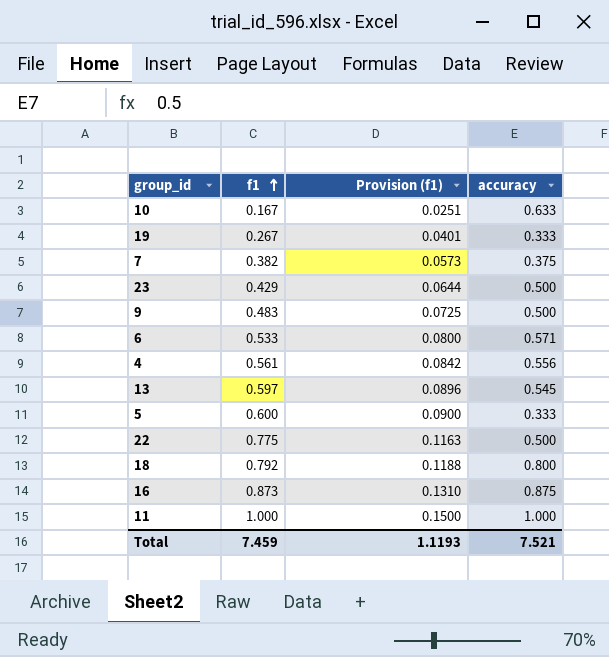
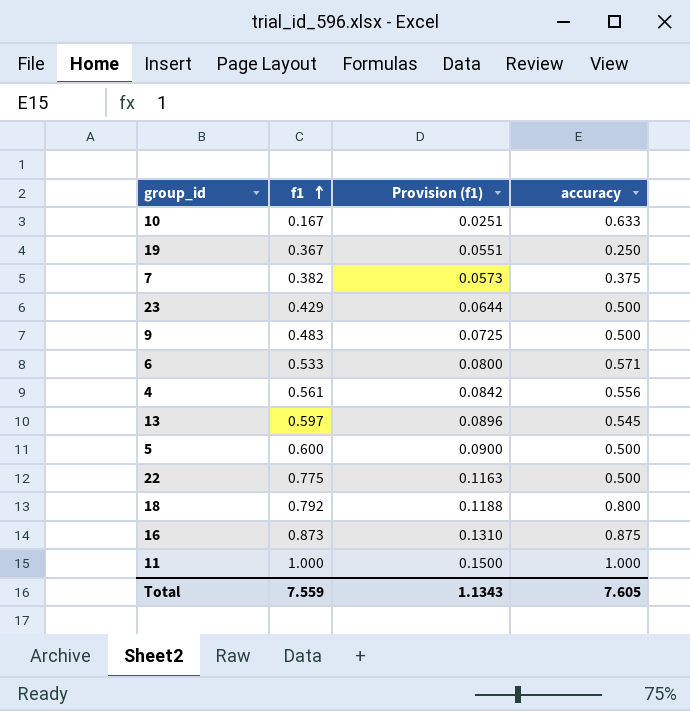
19 | f1: 0.267 -> 0.367
19 | Provision (f1): 0.0401 -> 0.0551
19 | accuracy: 0.333 -> 0.250
5 | accuracy: 0.333 -> 0.500
Total | f1: 7.459 -> 7.559
Total | Provision (f1): 1.1193 -> 1.1343
Total | accuracy: 7.521 -> 7.605

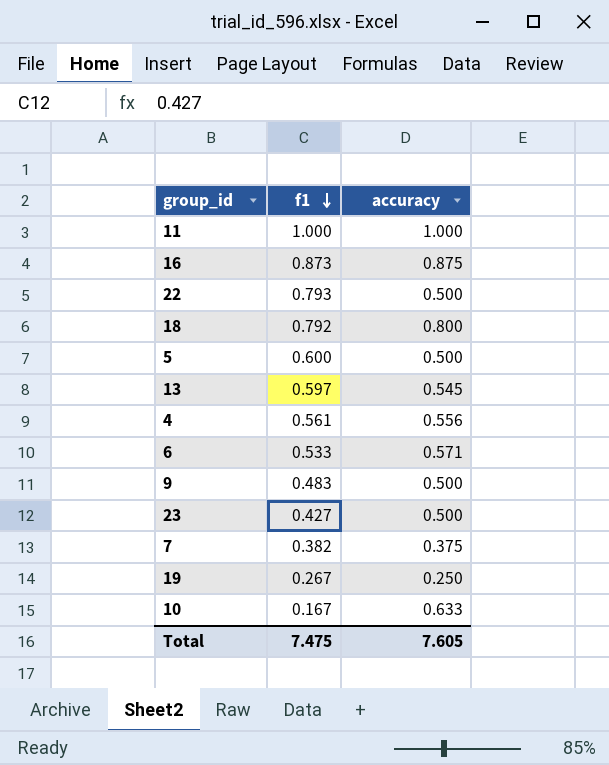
row order: f1 ascending -> f1 descending
column Provision (f1) | formula: [f1] * 0.15 -> none
22 | f1: 0.775 -> 0.793
23 | f1: 0.429 -> 0.427
19 | f1: 0.367 -> 0.267
Total | f1: 7.559 -> 7.475

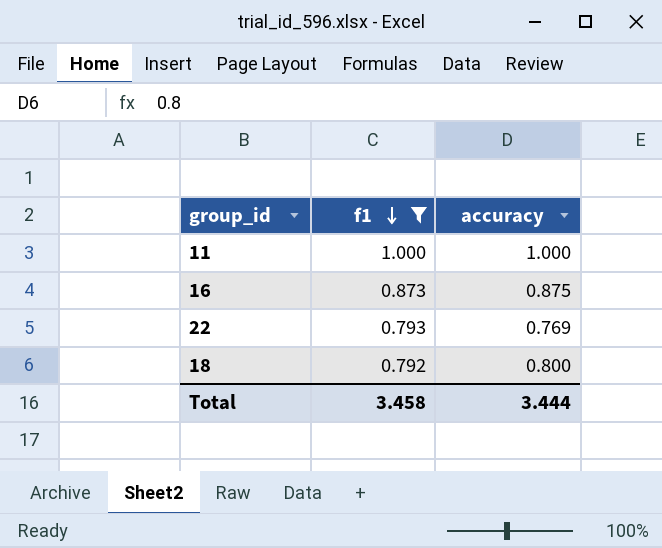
filter: none -> f1 >= 0.792
22 | accuracy: 0.500 -> 0.769
Total | f1: 7.475 -> 3.458
Total | accuracy: 7.605 -> 3.444

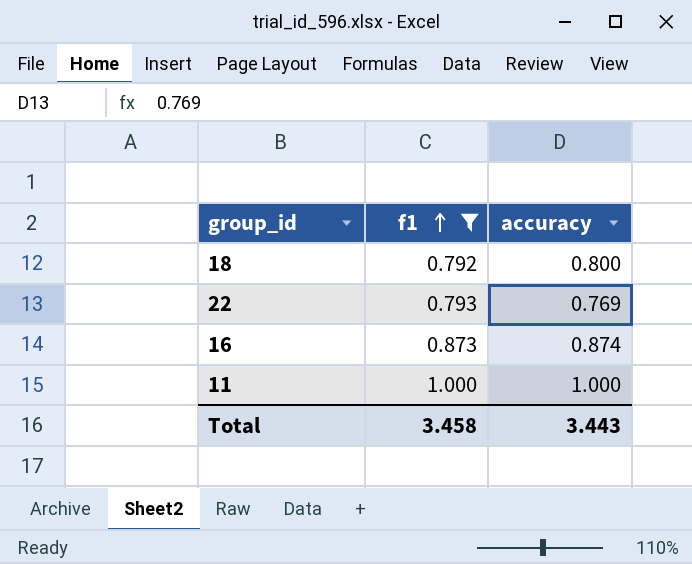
row order: f1 descending -> f1 ascending
16 | accuracy: 0.875 -> 0.874
Total | accuracy: 3.444 -> 3.443

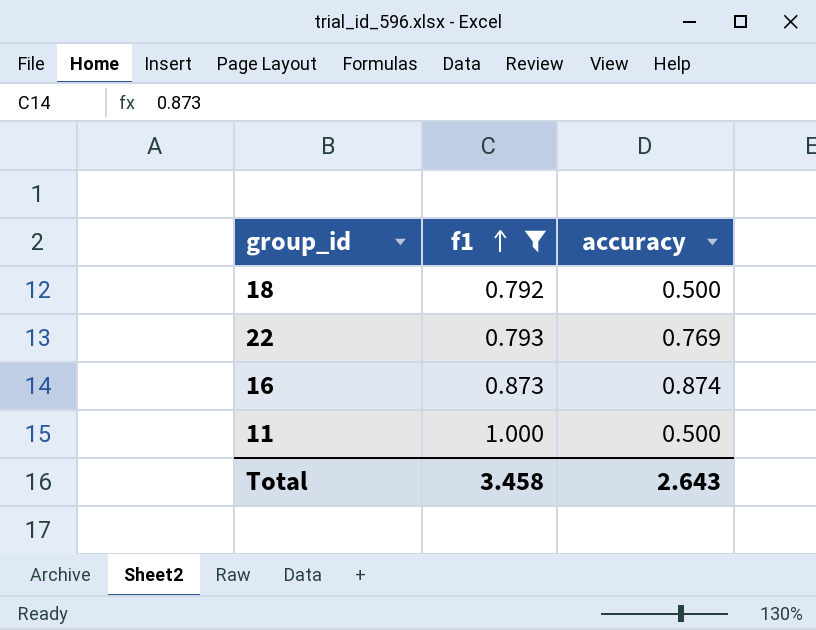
18 | accuracy: 0.800 -> 0.500
11 | accuracy: 1.000 -> 0.500
Total | accuracy: 3.443 -> 2.643

